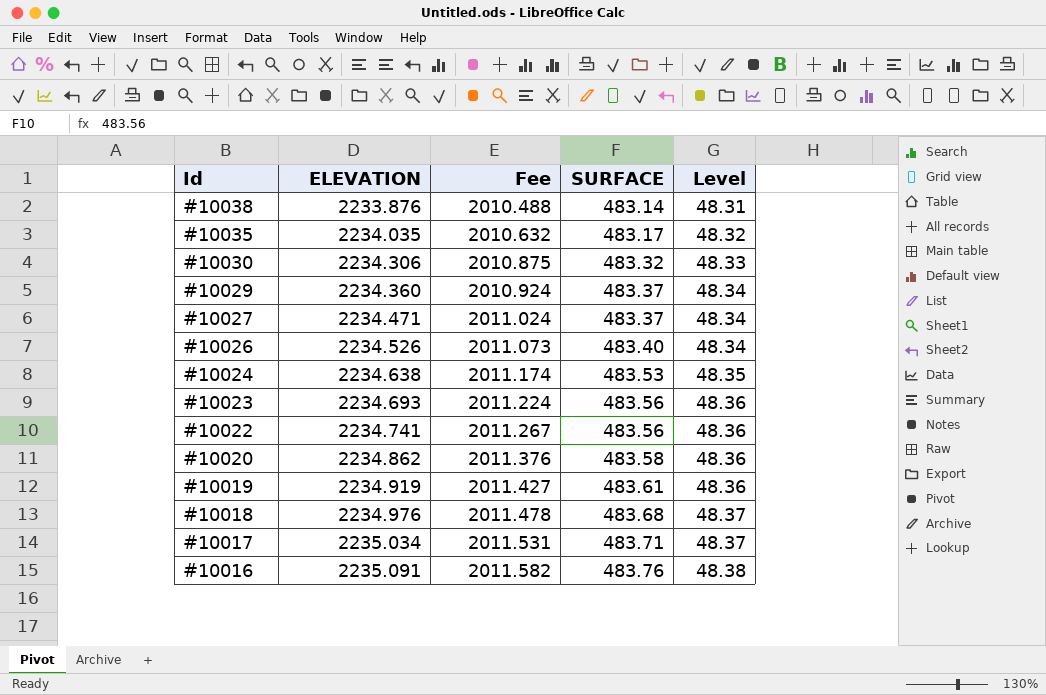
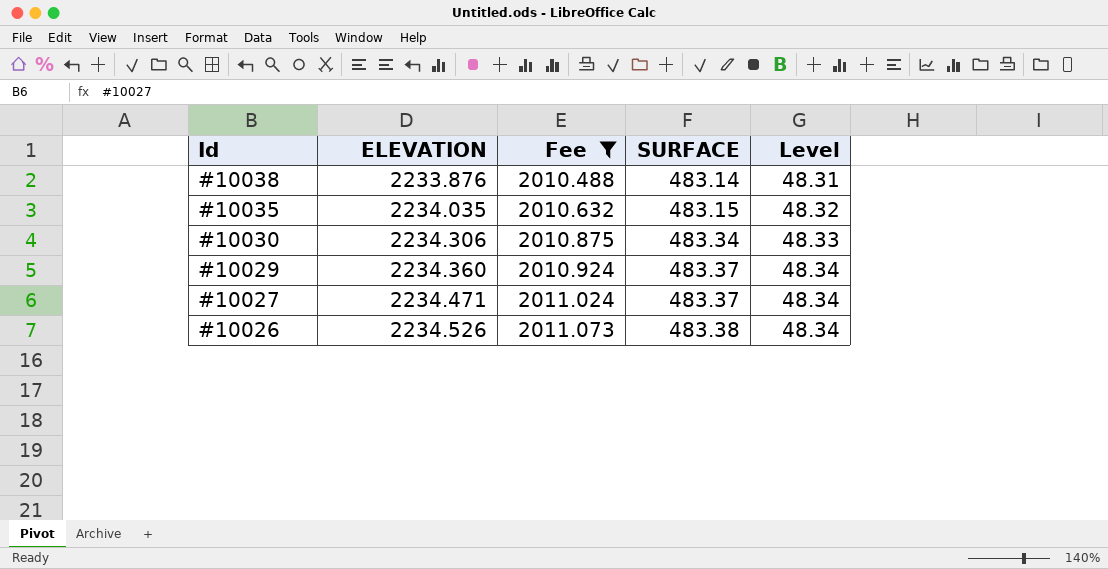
filter: none -> Fee <= 2011.073
#10035 | SURFACE: 483.17 -> 483.15
#10030 | SURFACE: 483.32 -> 483.34
#10026 | SURFACE: 483.40 -> 483.38

